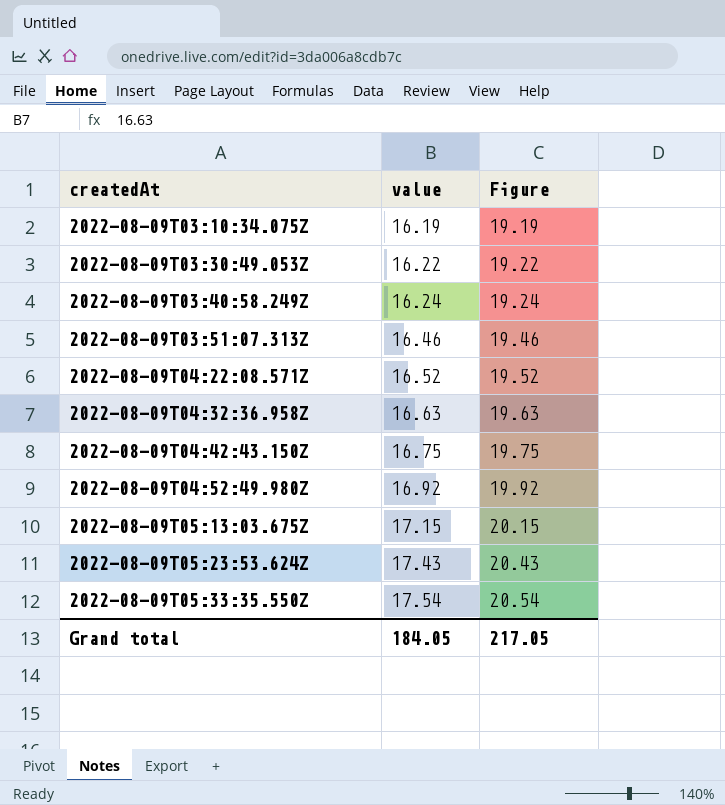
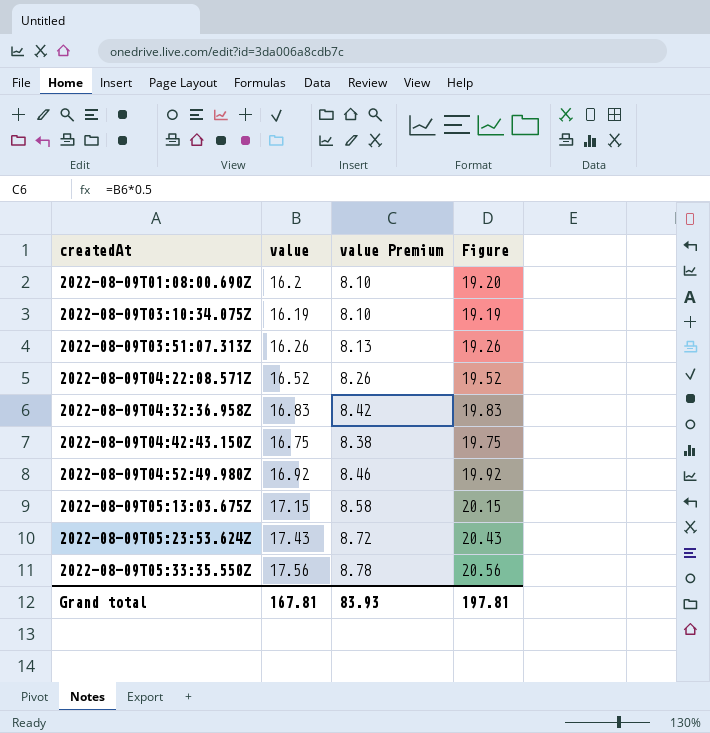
column value Premium | formula: none -> [value] * 0.5
row 2022-08-09T03:30:49.053Z: 16.22 | 19.22 -> none
row 2022-08-09T03:40:58.249Z: 16.24 | 19.24 -> none
row 2022-08-09T01:08:00.690Z: none -> 16.2 | 8.10 | 19.20
2022-08-09T03:51:07.313Z | value: 16.46 -> 16.26
2022-08-09T03:51:07.313Z | Figure: 19.46 -> 19.26
2022-08-09T04:32:36.958Z | value: 16.63 -> 16.83
2022-08-09T04:32:36.958Z | Figure: 19.63 -> 19.83
2022-08-09T05:33:35.550Z | value: 17.54 -> 17.56
2022-08-09T05:33:35.550Z | Figure: 20.54 -> 20.56
Grand total | value: 184.05 -> 167.81
Grand total | Figure: 217.05 -> 197.81

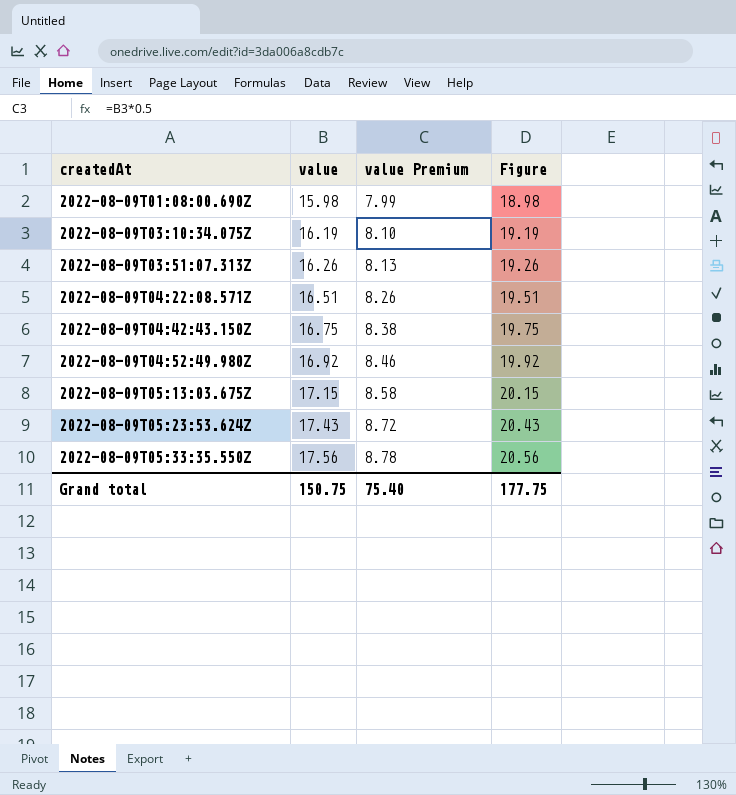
row 2022-08-09T04:32:36.958Z: 16.83 | 8.42 | 19.83 -> none
2022-08-09T01:08:00.690Z | value: 16.2 -> 15.98
2022-08-09T01:08:00.690Z | value Premium: 8.10 -> 7.99
2022-08-09T01:08:00.690Z | Figure: 19.20 -> 18.98
2022-08-09T04:22:08.571Z | value: 16.52 -> 16.51
2022-08-09T04:22:08.571Z | Figure: 19.52 -> 19.51
Grand total | value: 167.81 -> 150.75
Grand total | value Premium: 83.93 -> 75.40
Grand total | Figure: 197.81 -> 177.75

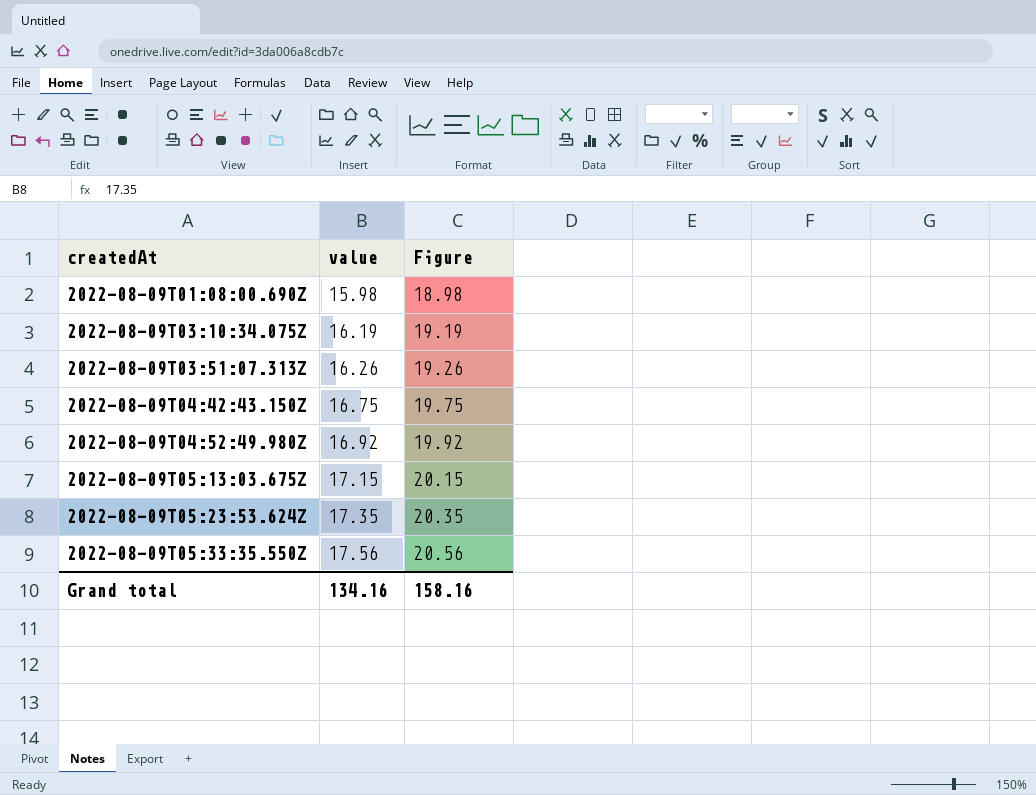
column value Premium | formula: [value] * 0.5 -> none
row 2022-08-09T04:22:08.571Z: 16.51 | 8.26 | 19.51 -> none
2022-08-09T05:23:53.624Z | value: 17.43 -> 17.35
2022-08-09T05:23:53.624Z | Figure: 20.43 -> 20.35
Grand total | value: 150.75 -> 134.16
Grand total | Figure: 177.75 -> 158.16

